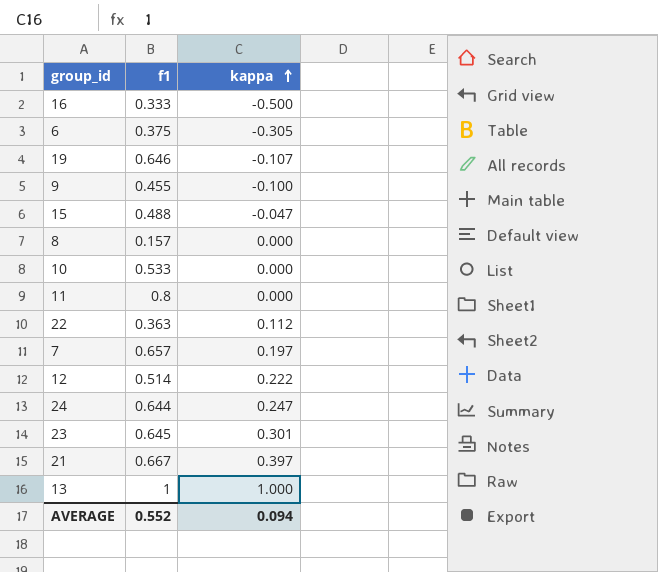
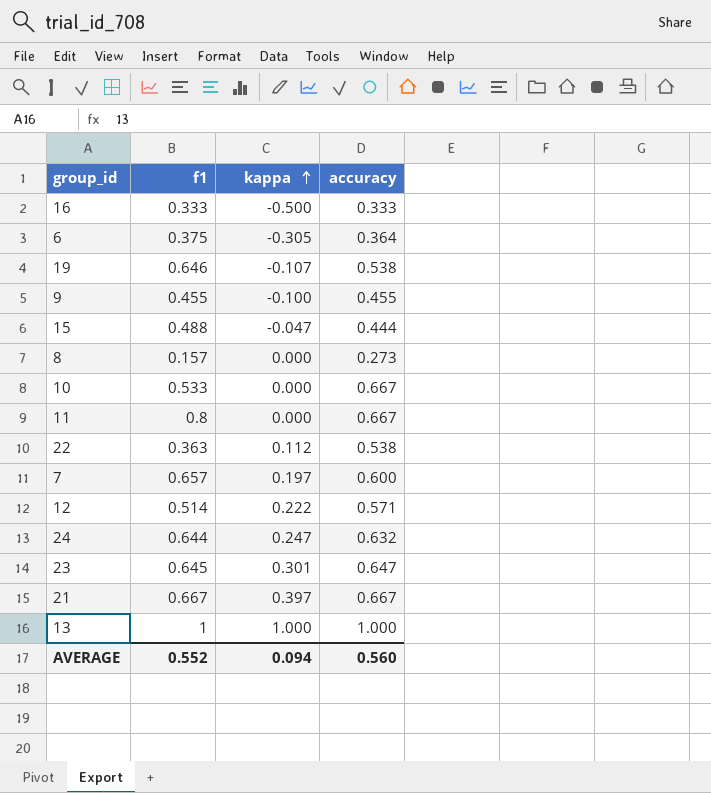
column accuracy | position: none -> 4

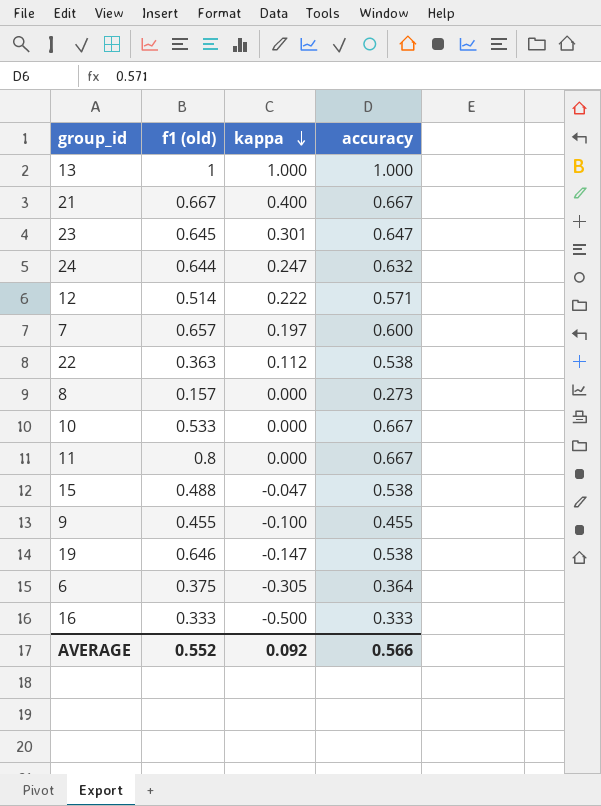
row order: kappa ascending -> kappa descending
column name: f1 -> f1 (old)
21 | kappa: 0.397 -> 0.400
15 | accuracy: 0.444 -> 0.538
19 | kappa: -0.107 -> -0.147
AVERAGE | kappa: 0.094 -> 0.092
AVERAGE | accuracy: 0.560 -> 0.566

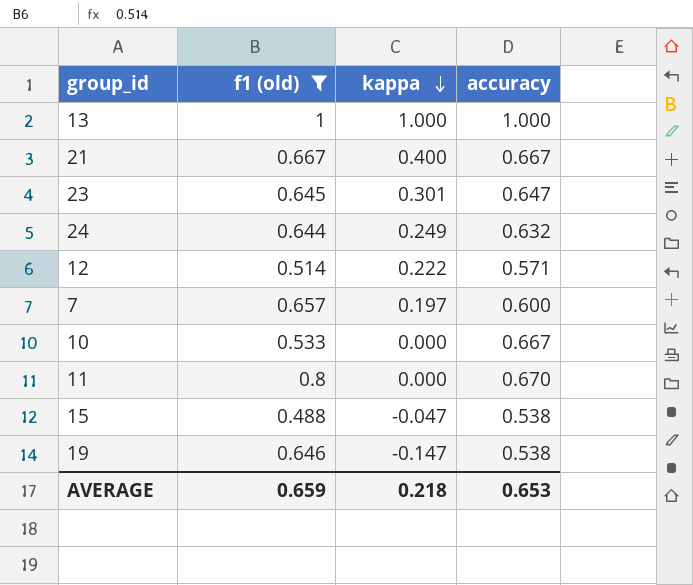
filter: none -> f1 (old) >= 0.488
24 | kappa: 0.247 -> 0.249
11 | accuracy: 0.667 -> 0.670
AVERAGE | f1 (old): 0.552 -> 0.659
AVERAGE | kappa: 0.092 -> 0.218
AVERAGE | accuracy: 0.566 -> 0.653

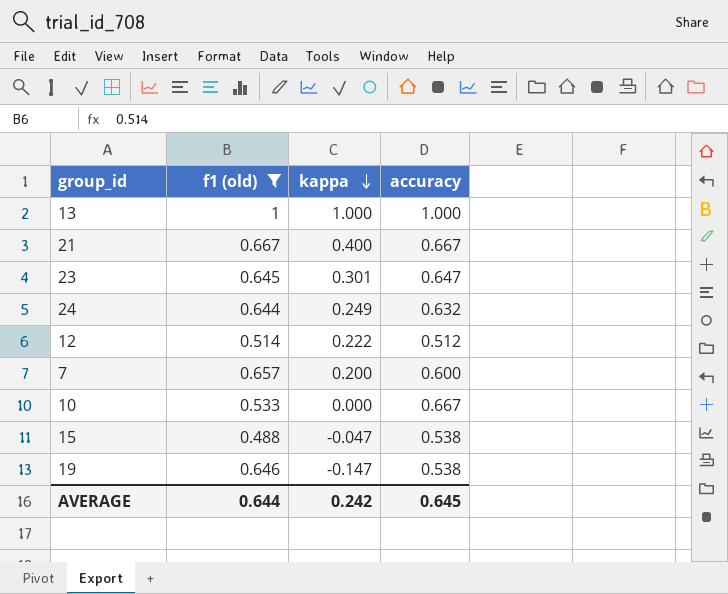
row 11: 0.8 | 0.000 | 0.670 -> none
12 | accuracy: 0.571 -> 0.512
7 | kappa: 0.197 -> 0.200
AVERAGE | f1 (old): 0.659 -> 0.644
AVERAGE | kappa: 0.218 -> 0.242
AVERAGE | accuracy: 0.653 -> 0.645

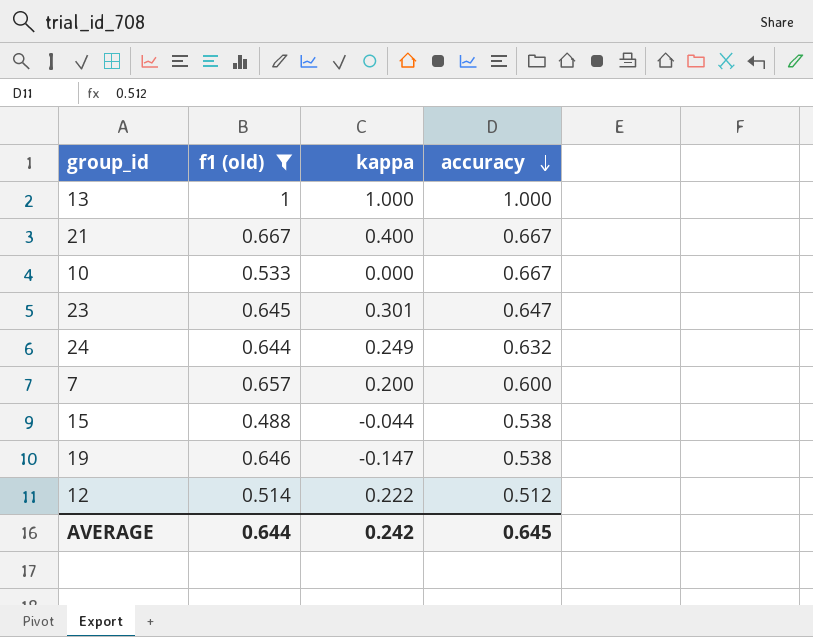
row order: kappa descending -> accuracy descending
15 | kappa: -0.047 -> -0.044

